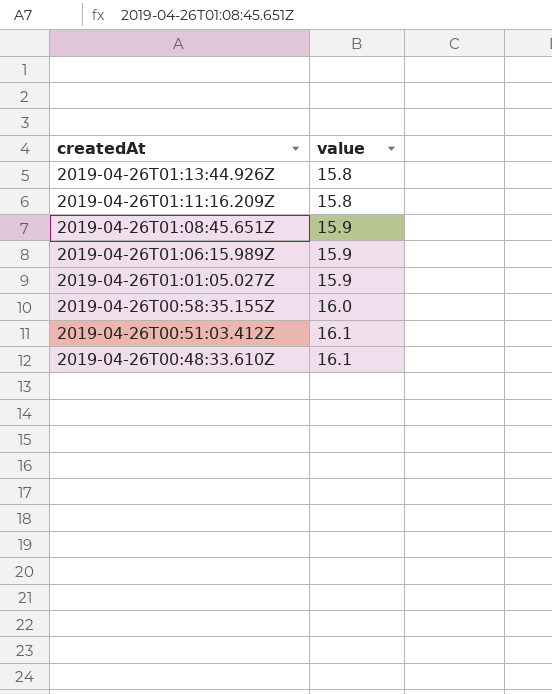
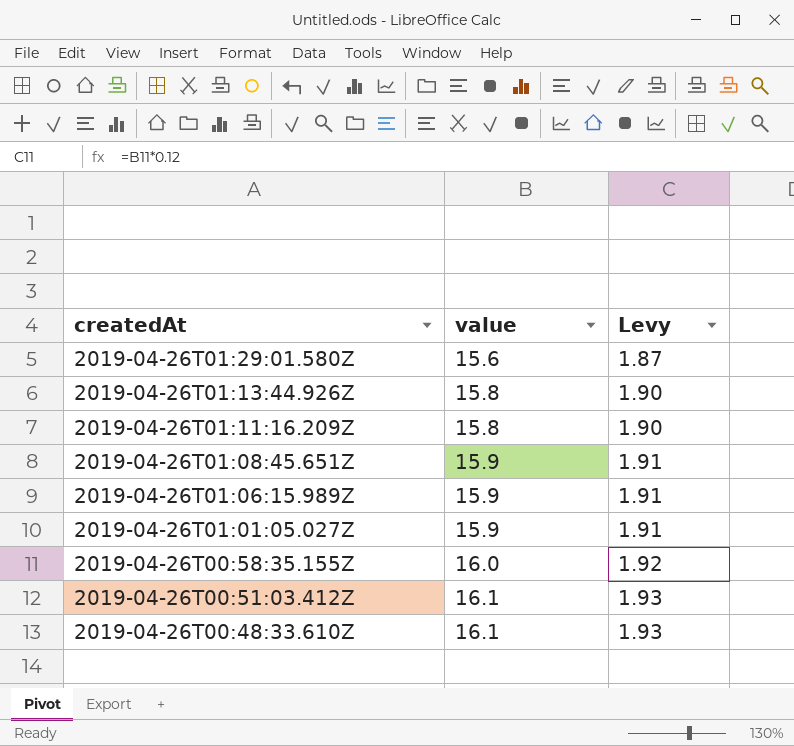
column Levy | formula: none -> [value] * 0.12
row 2019-04-26T01:29:01.580Z: none -> 15.6 | 1.87

